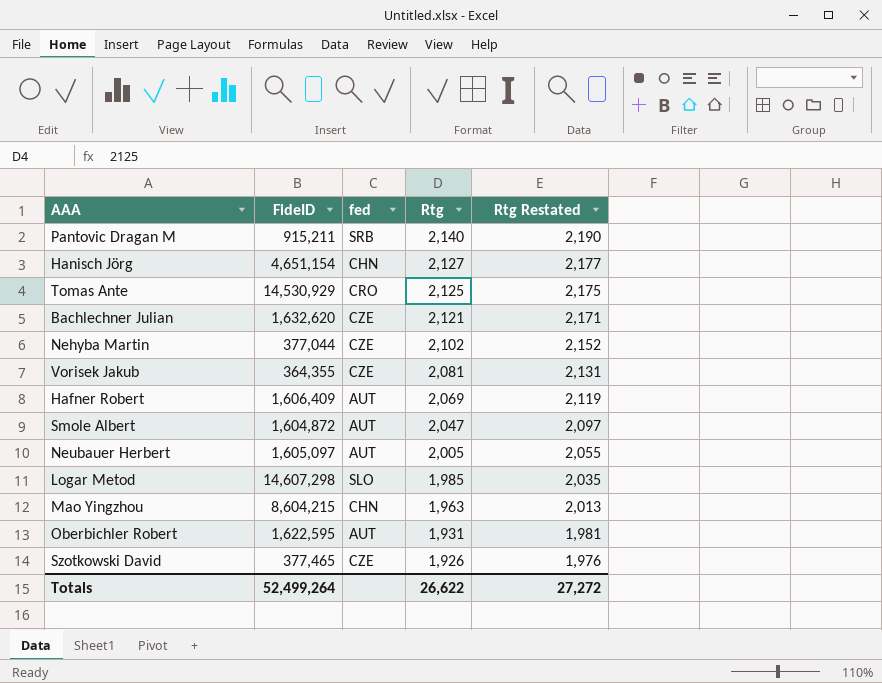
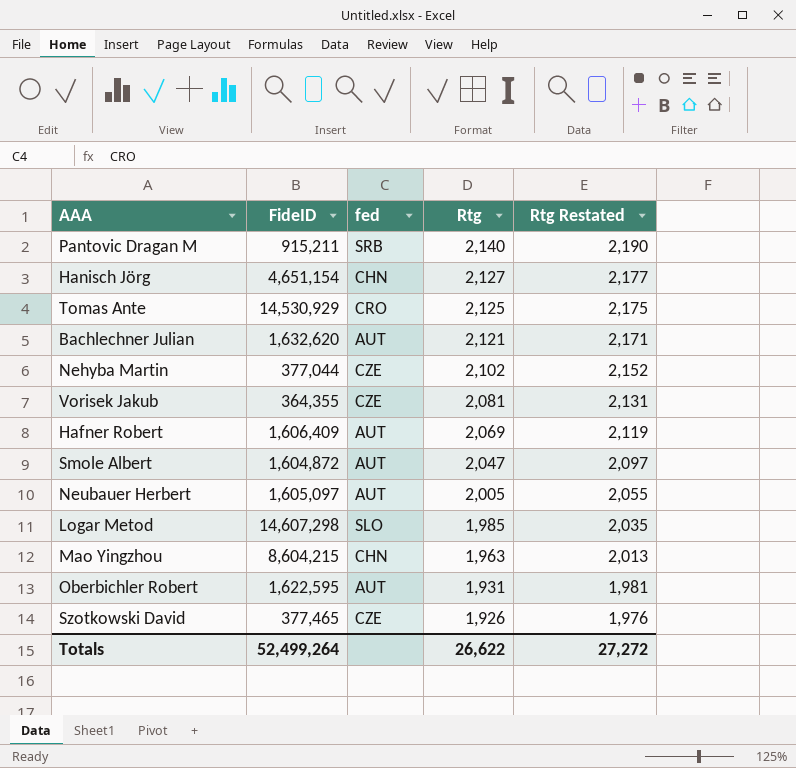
Bachlechner Julian | fed: CZE -> AUT

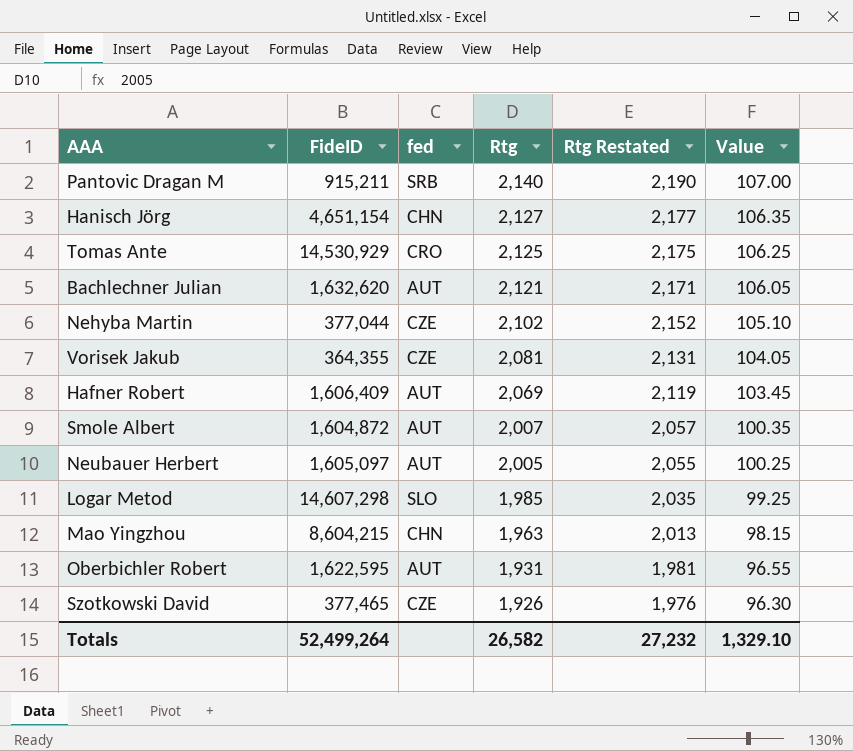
column Value | formula: none -> [Rtg] * 0.05
Smole Albert | Rtg: 2,047 -> 2,007
Smole Albert | Rtg Restated: 2,097 -> 2,057
Totals | Rtg: 26,622 -> 26,582
Totals | Rtg Restated: 27,272 -> 27,232

